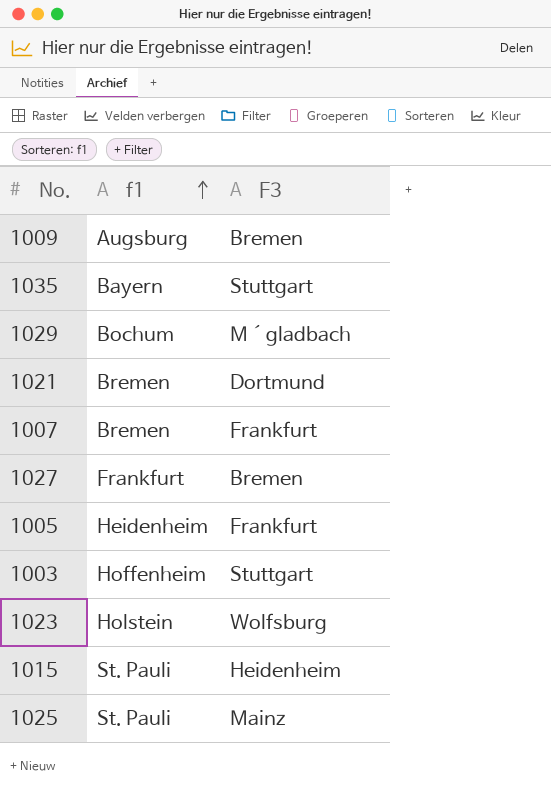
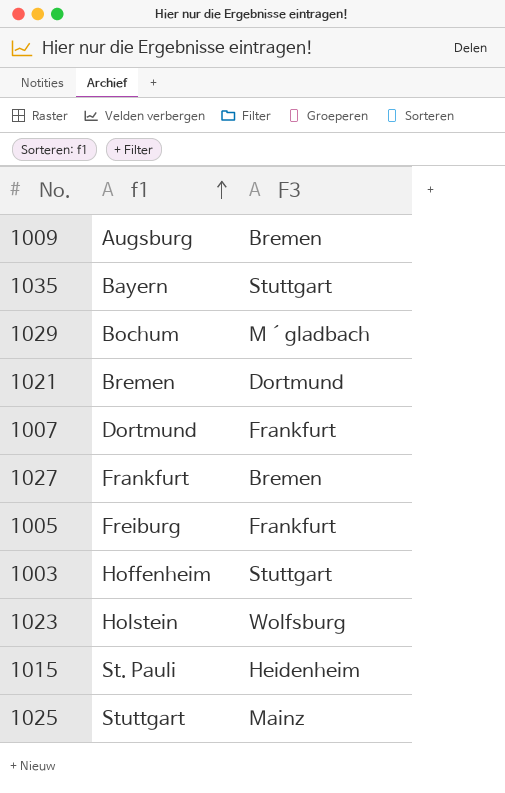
1007 | f1: Bremen -> Dortmund
1005 | f1: Heidenheim -> Freiburg
1025 | f1: St. Pauli -> Stuttgart

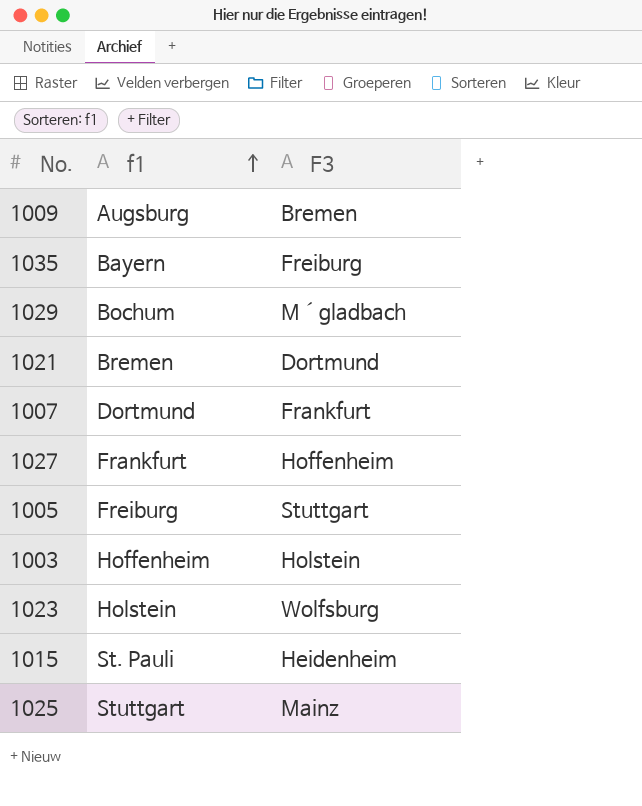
1035 | F3: Stuttgart -> Freiburg
1027 | F3: Bremen -> Hoffenheim
1005 | F3: Frankfurt -> Stuttgart
1003 | F3: Stuttgart -> Holstein

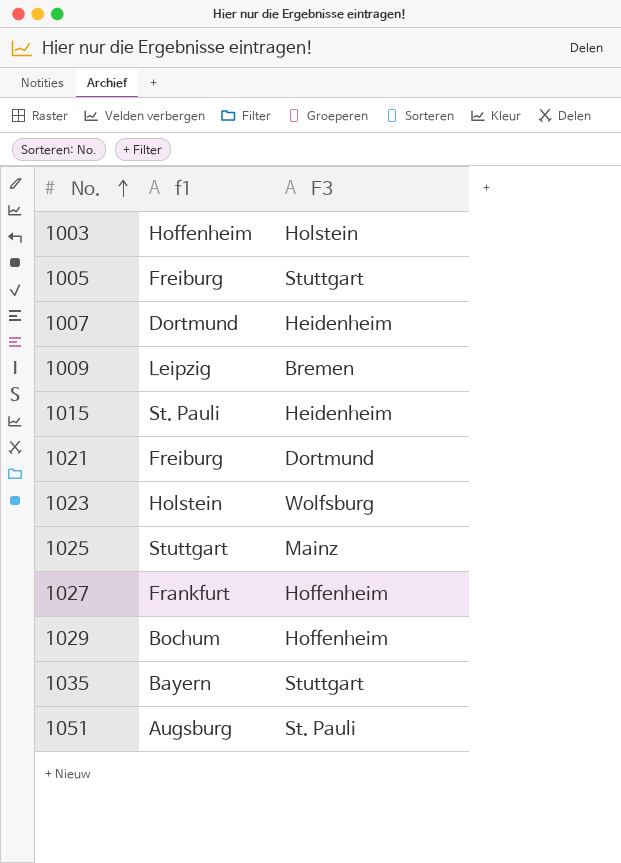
row order: f1 ascending -> No. ascending
1007 | F3: Frankfurt -> Heidenheim
1009 | f1: Augsburg -> Leipzig
1021 | f1: Bremen -> Freiburg
1029 | F3: M´gladbach -> Hoffenheim
1035 | F3: Freiburg -> Stuttgart
row 1051: none -> Augsburg | St. Pauli

